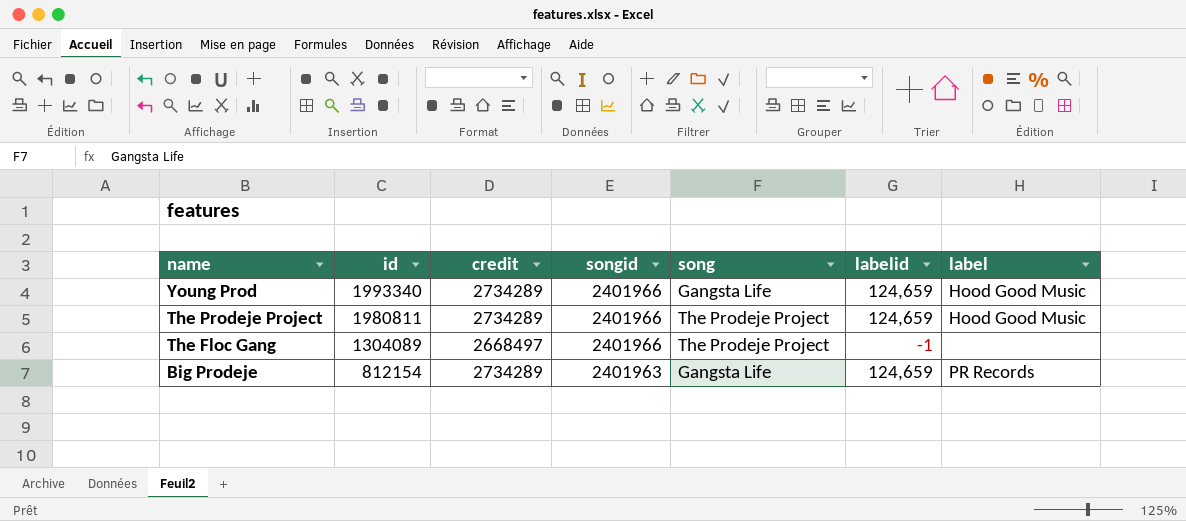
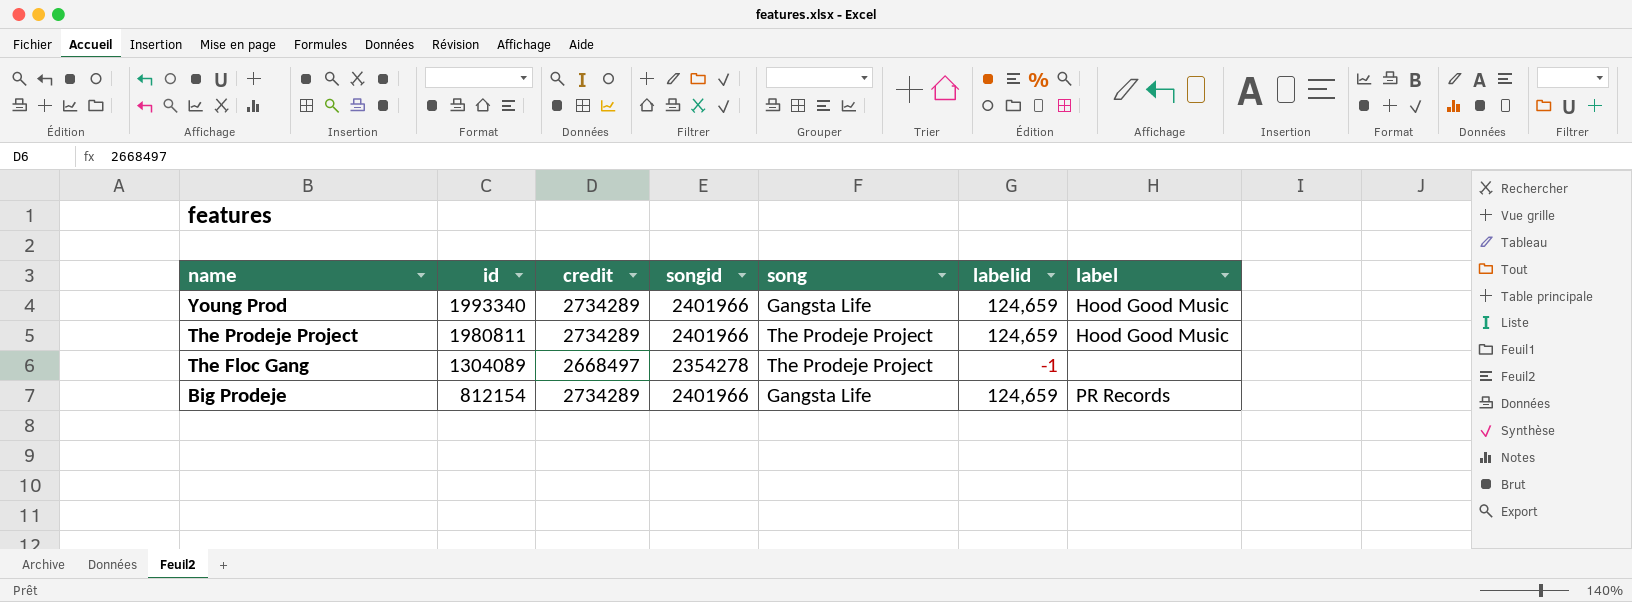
The Floc Gang | songid: 2401966 -> 2354278
Big Prodeje | songid: 2401963 -> 2401966

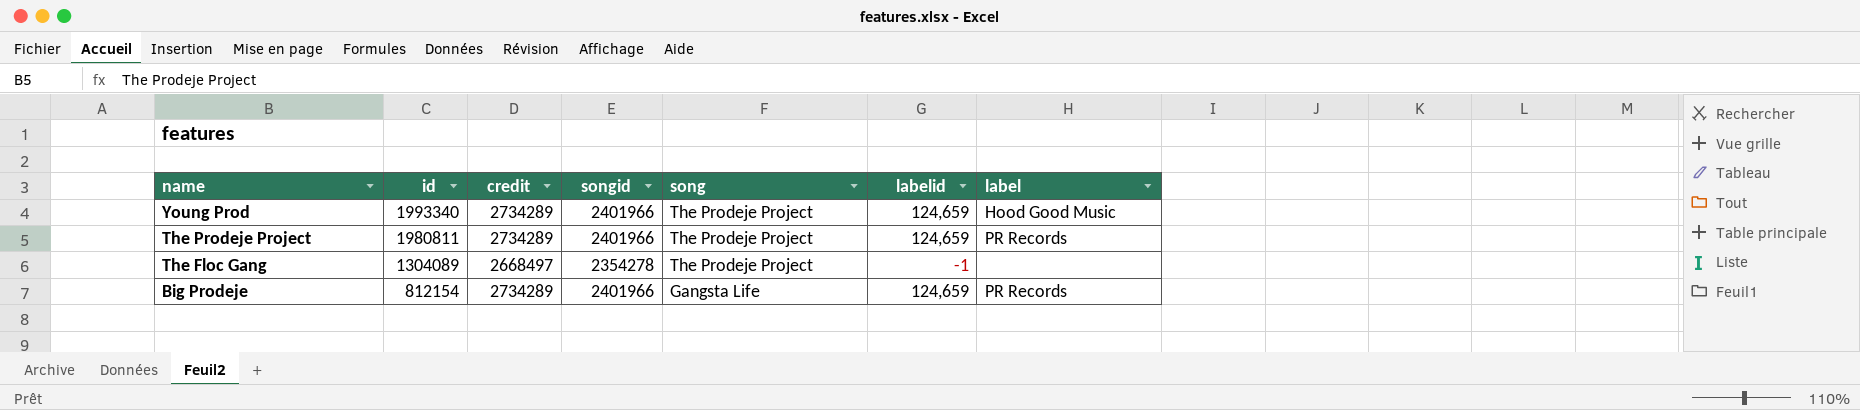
Young Prod | song: Gangsta Life -> The Prodeje Project
The Prodeje Project | label: Hood Good Music -> PR Records

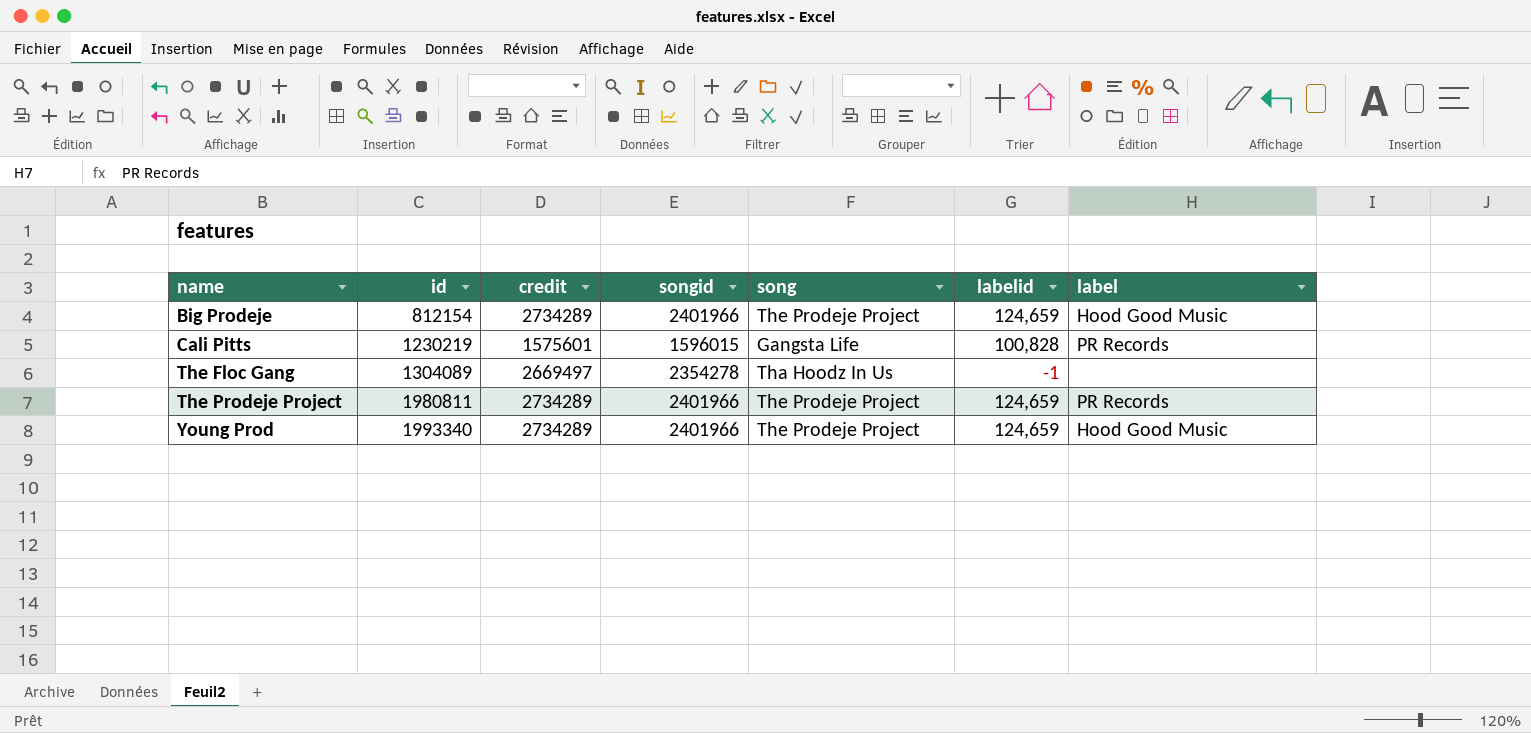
row order: name descending -> name ascending
Big Prodeje | song: Gangsta Life -> The Prodeje Project
Big Prodeje | label: PR Records -> Hood Good Music
row Cali Pitts: none -> 1230219 | 1575601 | 1596015 | Gangsta Life | 100,828 | PR Records
The Floc Gang | credit: 2668497 -> 2669497
The Floc Gang | song: The Prodeje Project -> Tha Hoodz In Us

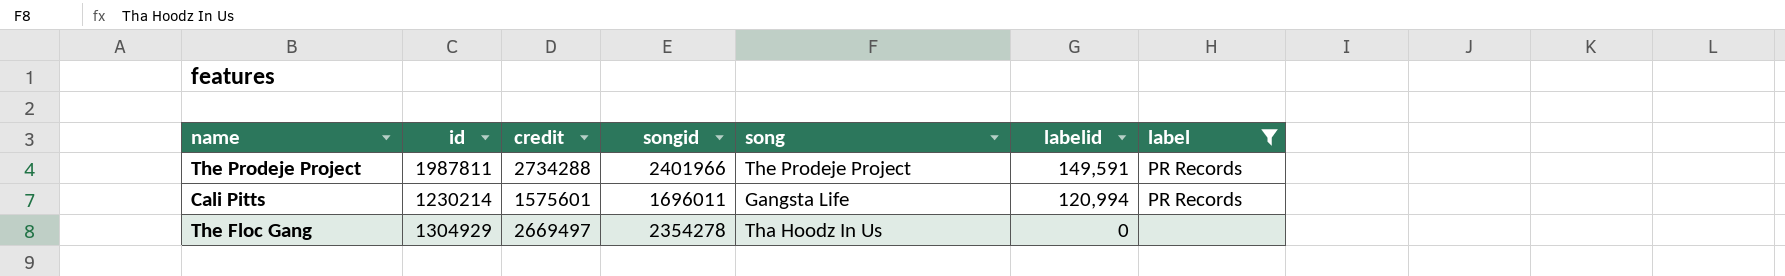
filter: none -> label != Hood Good Music
row order: name ascending -> labelid descending
The Prodeje Project | id: 1980811 -> 1987811
The Prodeje Project | credit: 2734289 -> 2734288
The Prodeje Project | labelid: 124,659 -> 149,591
Cali Pitts | id: 1230219 -> 1230214
Cali Pitts | songid: 1596015 -> 1696011
Cali Pitts | labelid: 100,828 -> 120,994
The Floc Gang | id: 1304089 -> 1304929
The Floc Gang | labelid: -1 -> 0

